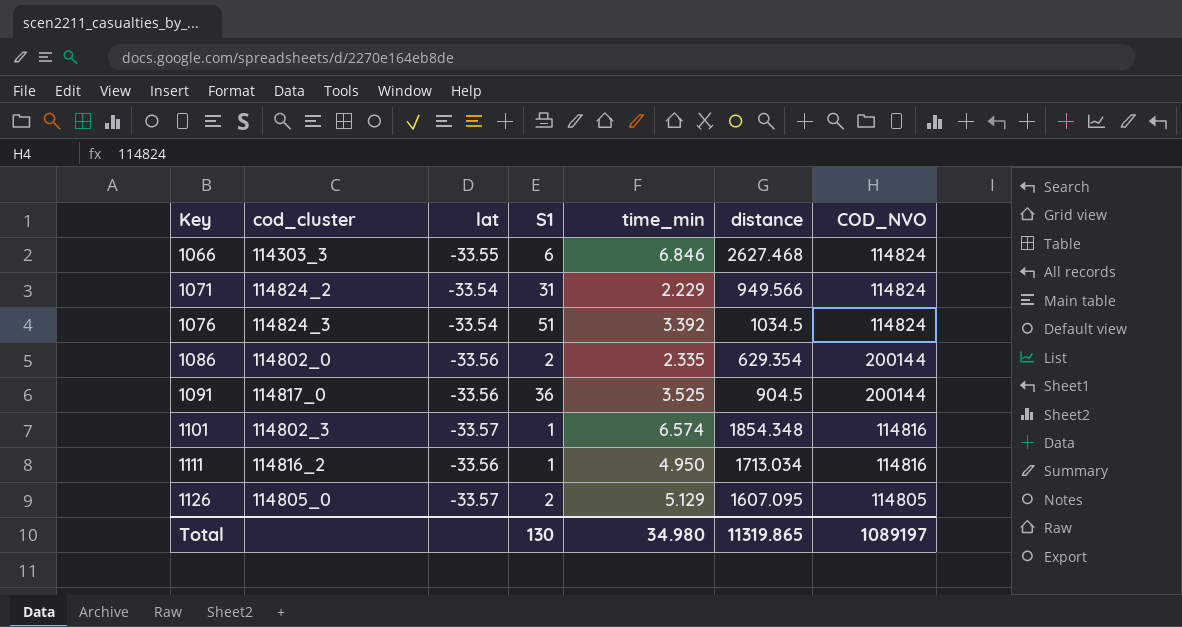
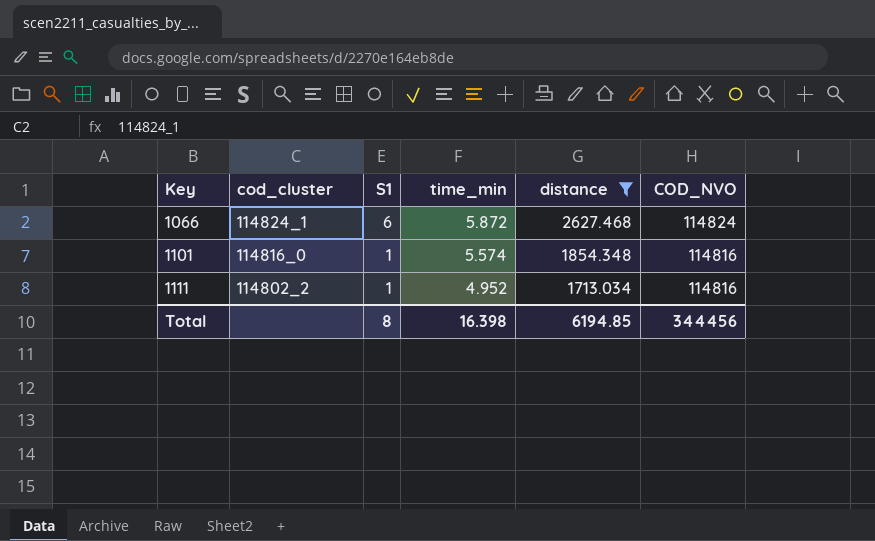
filter: none -> distance >= 1713.034
column lat | position: 3 -> none
1066 | cod_cluster: 114303_3 -> 114824_1
1066 | time_min: 6.846 -> 5.872
1101 | cod_cluster: 114802_3 -> 114816_0
1101 | time_min: 6.574 -> 5.574
1111 | cod_cluster: 114816_2 -> 114802_2
1111 | time_min: 4.950 -> 4.952
Total | S1: 130 -> 8
Total | time_min: 34.980 -> 16.398
Total | distance: 11319.865 -> 6194.85
Total | COD_NVO: 1089197 -> 344456

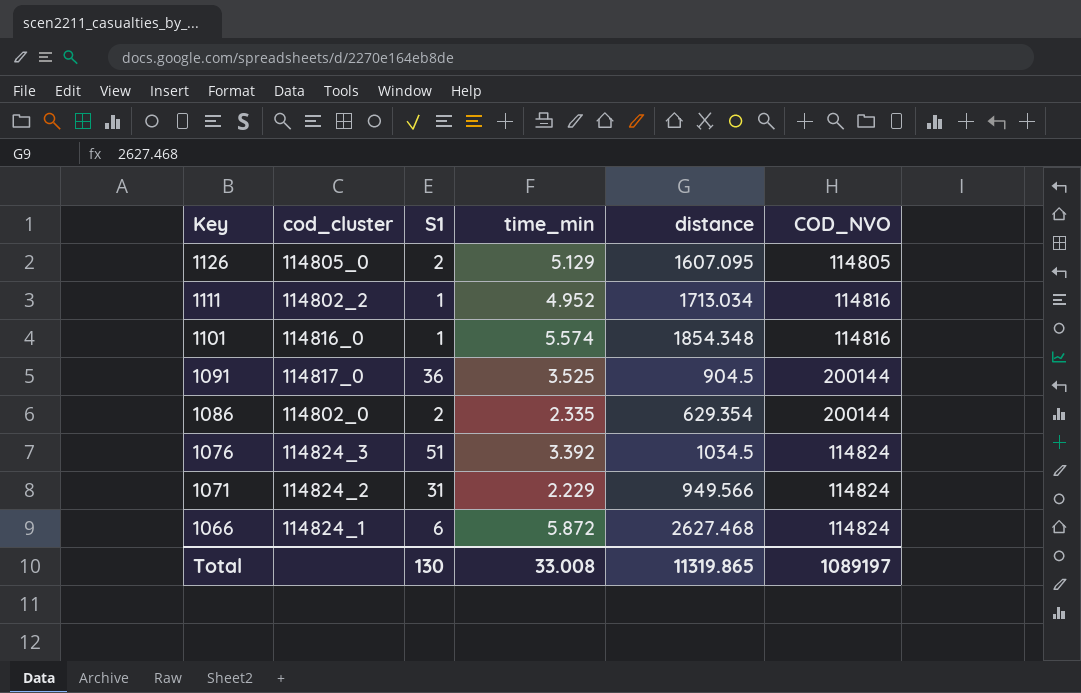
filter: distance >= 1713.034 -> none
row order: Key ascending -> Key descending
Total | S1: 8 -> 130
Total | time_min: 16.398 -> 33.008
Total | distance: 6194.85 -> 11319.865
Total | COD_NVO: 344456 -> 1089197

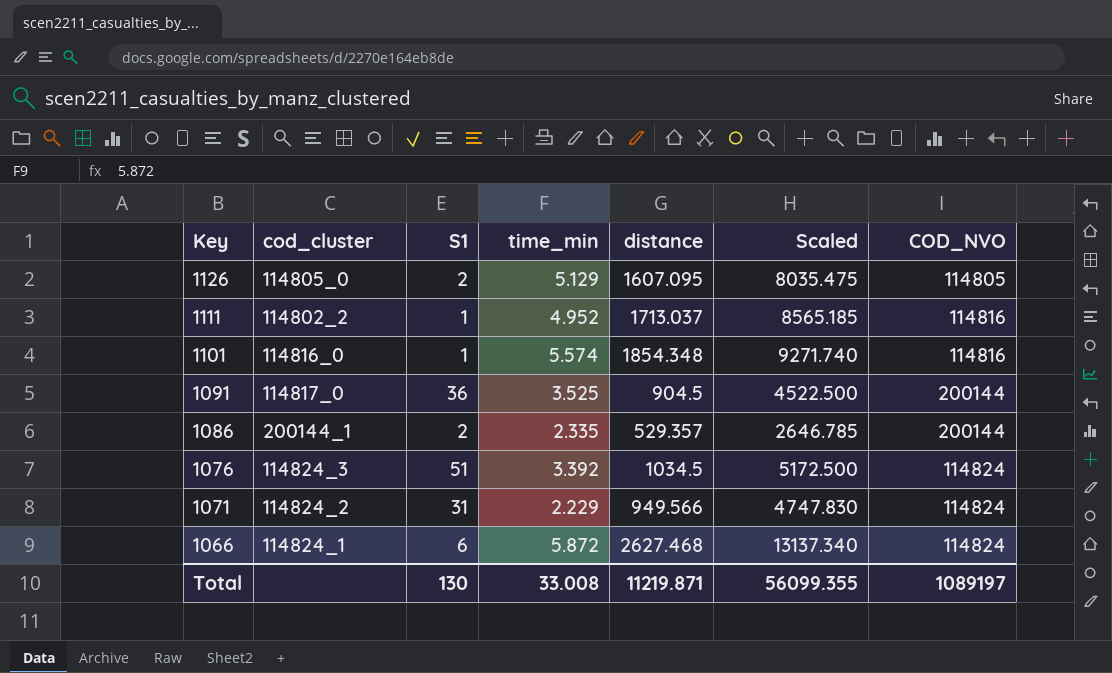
column Scaled | formula: none -> [distance] * 5
1111 | distance: 1713.034 -> 1713.037
1086 | cod_cluster: 114802_0 -> 200144_1
1086 | distance: 629.354 -> 529.357
Total | distance: 11319.865 -> 11219.871

